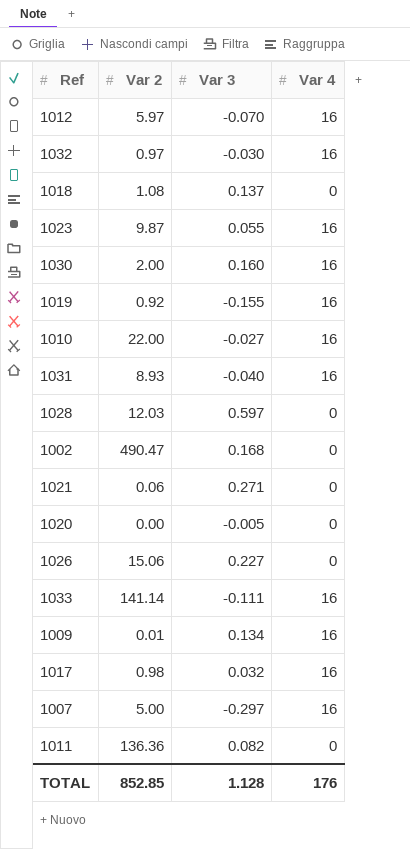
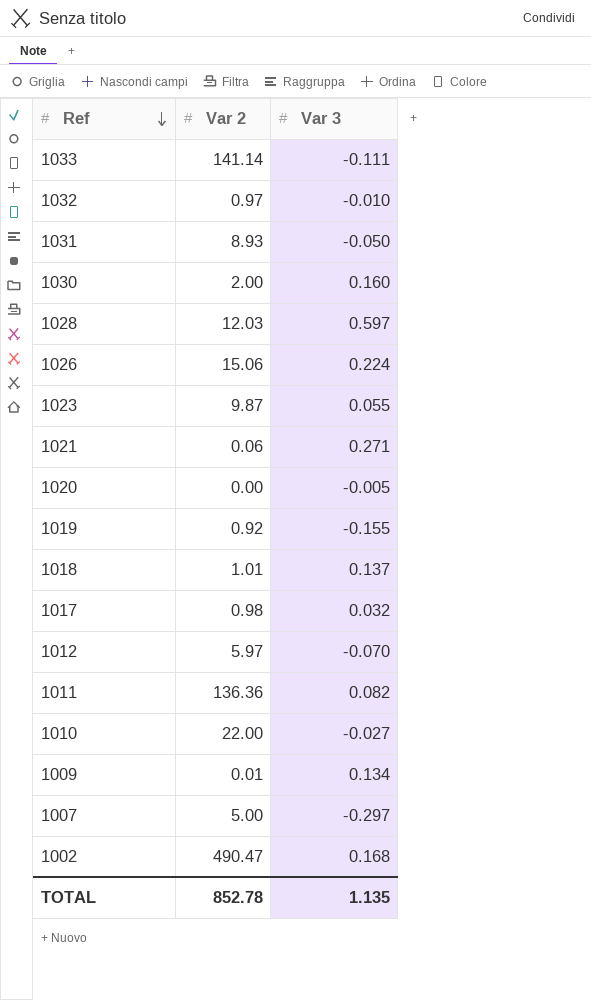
row order: none -> Ref descending
column Var 4 | position: 4 -> none
1032 | Var 3: -0.030 -> -0.010
1031 | Var 3: -0.040 -> -0.050
1026 | Var 3: 0.227 -> 0.224
1018 | Var 2: 1.08 -> 1.01
TOTAL | Var 2: 852.85 -> 852.78
TOTAL | Var 3: 1.128 -> 1.135

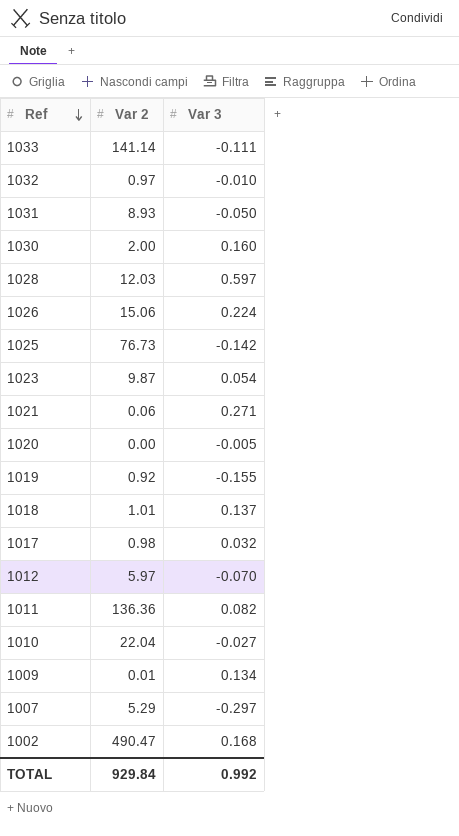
row 1025: none -> 76.73 | -0.142
1023 | Var 3: 0.055 -> 0.054
1010 | Var 2: 22.00 -> 22.04
1007 | Var 2: 5.00 -> 5.29
TOTAL | Var 2: 852.78 -> 929.84
TOTAL | Var 3: 1.135 -> 0.992

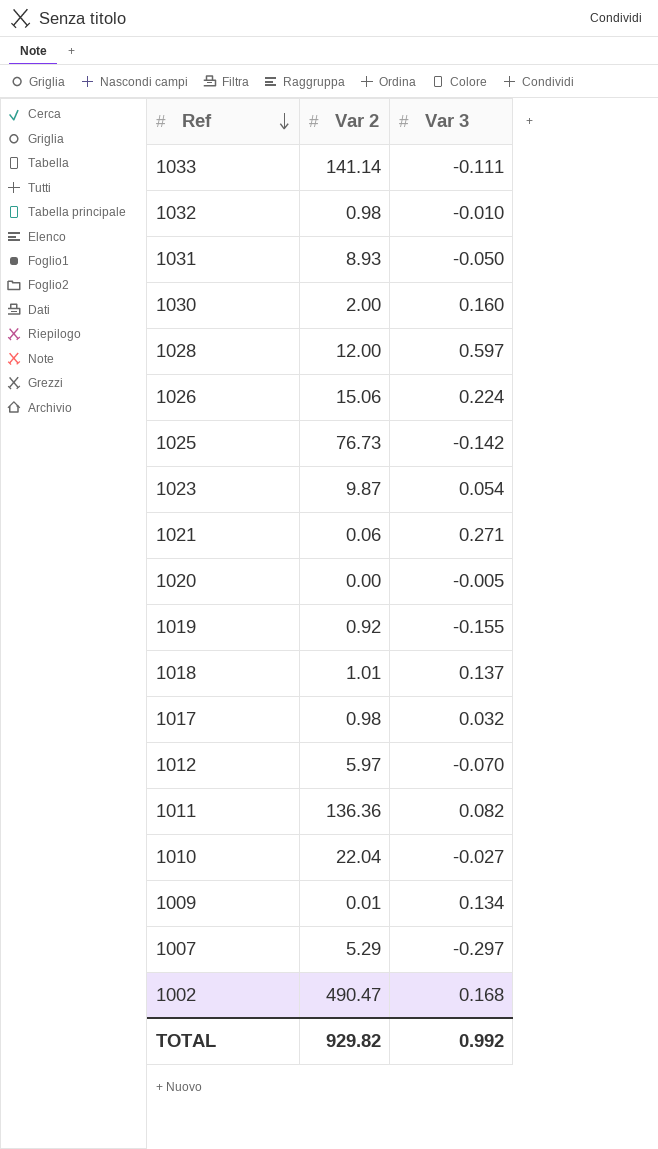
1032 | Var 2: 0.97 -> 0.98
1028 | Var 2: 12.03 -> 12.00
TOTAL | Var 2: 929.84 -> 929.82

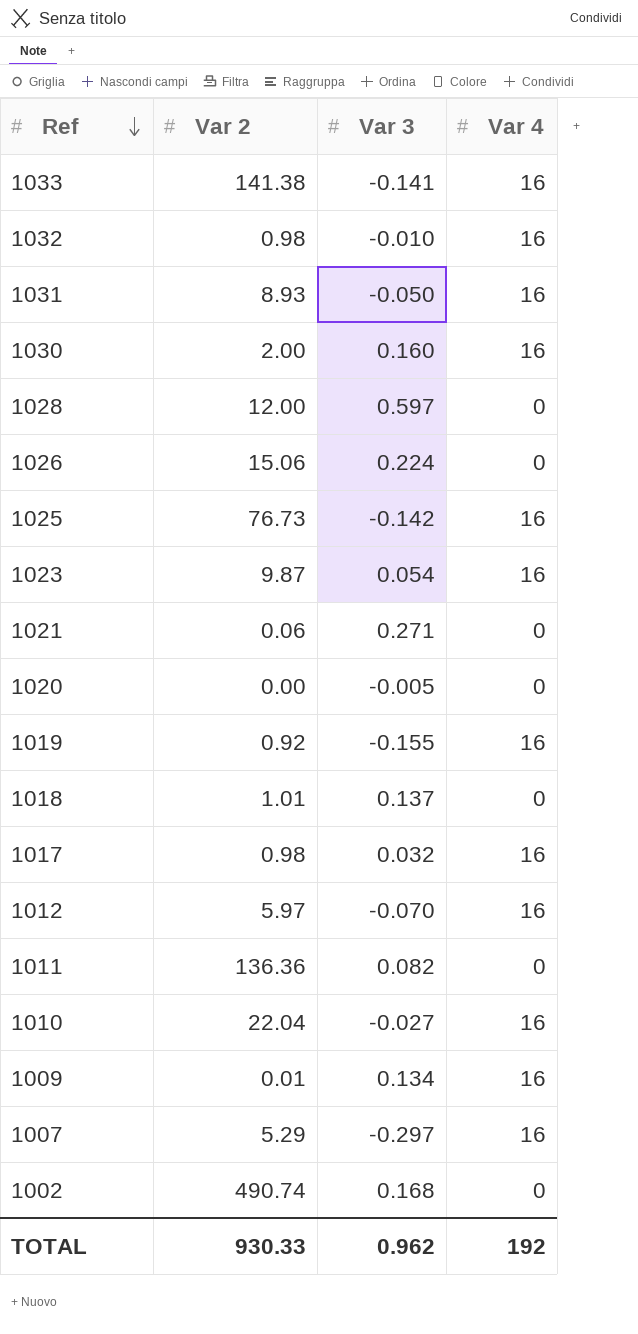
column Var 4 | position: none -> 4
1033 | Var 2: 141.14 -> 141.38
1033 | Var 3: -0.111 -> -0.141
1002 | Var 2: 490.47 -> 490.74
TOTAL | Var 2: 929.82 -> 930.33
TOTAL | Var 3: 0.992 -> 0.962

